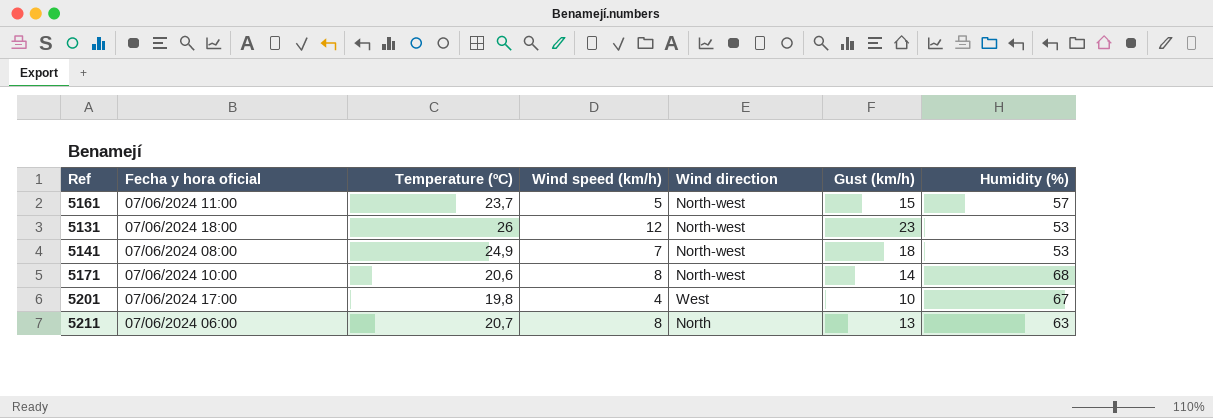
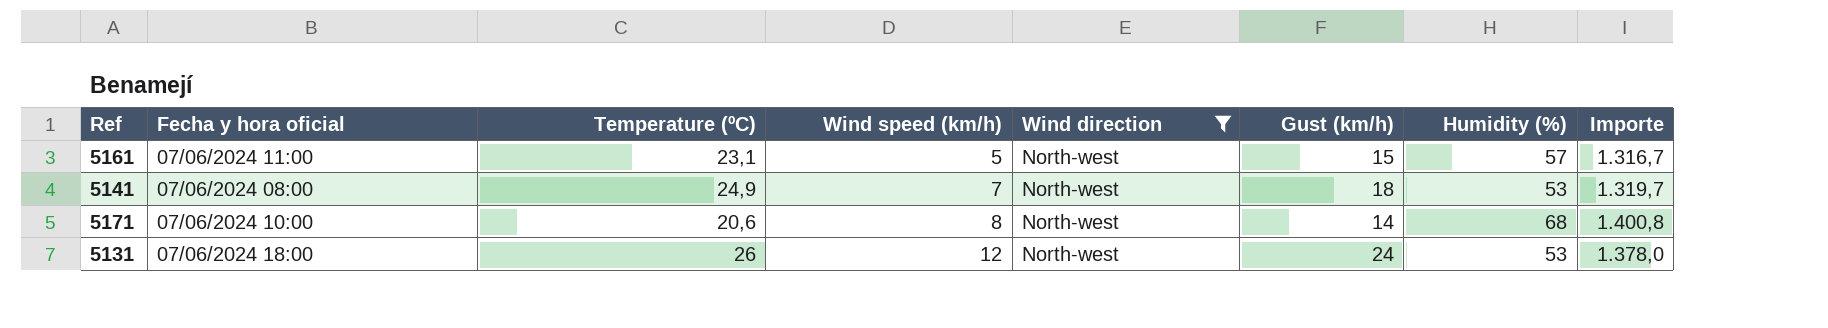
filter: none -> Wind direction = North-west
row order: none -> Wind speed (km/h) ascending
column Importe | formula: none -> [Temperature (ºC)] * [Humidity (%)]
5161 | Temperature (ºC): 23,7 -> 23,1
5131 | Gust (km/h): 23 -> 24

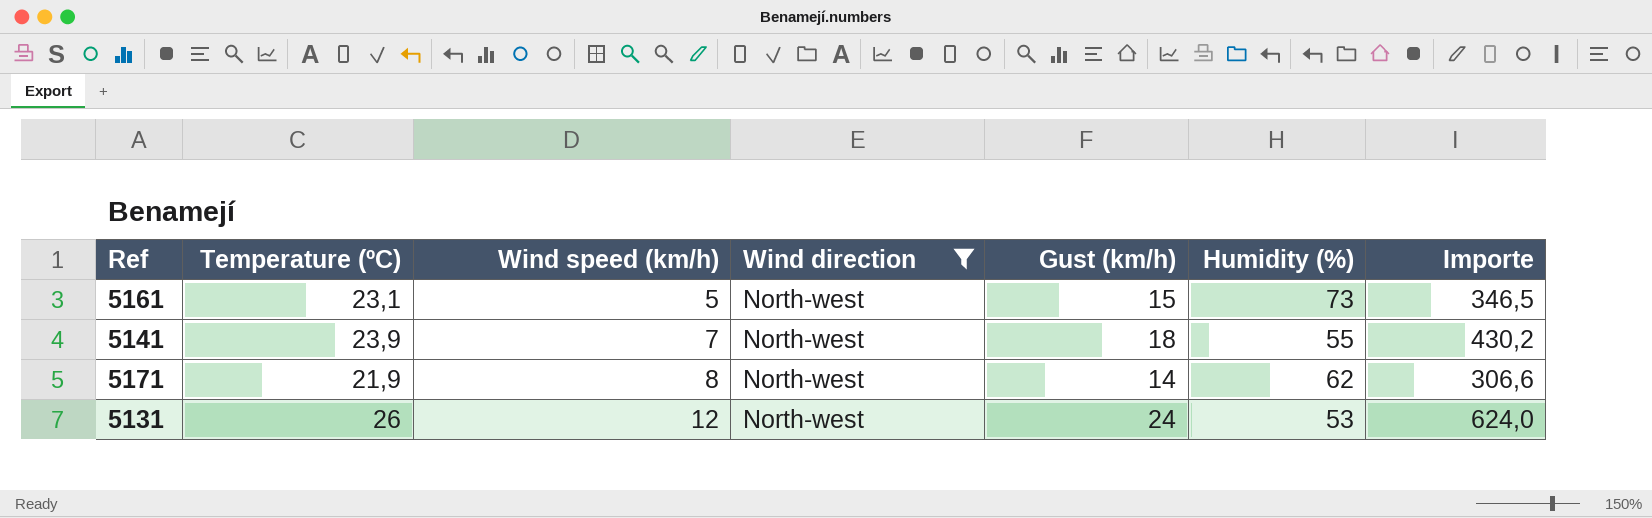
column Fecha y hora oficial | position: 2 -> none
column Importe | formula: [Temperature (ºC)] * [Humidity (%)] -> [Temperature (ºC)] * [Gust (km/h)]
5161 | Humidity (%): 57 -> 73
5141 | Temperature (ºC): 24,9 -> 23,9
5141 | Humidity (%): 53 -> 55
5171 | Temperature (ºC): 20,6 -> 21,9
5171 | Humidity (%): 68 -> 62

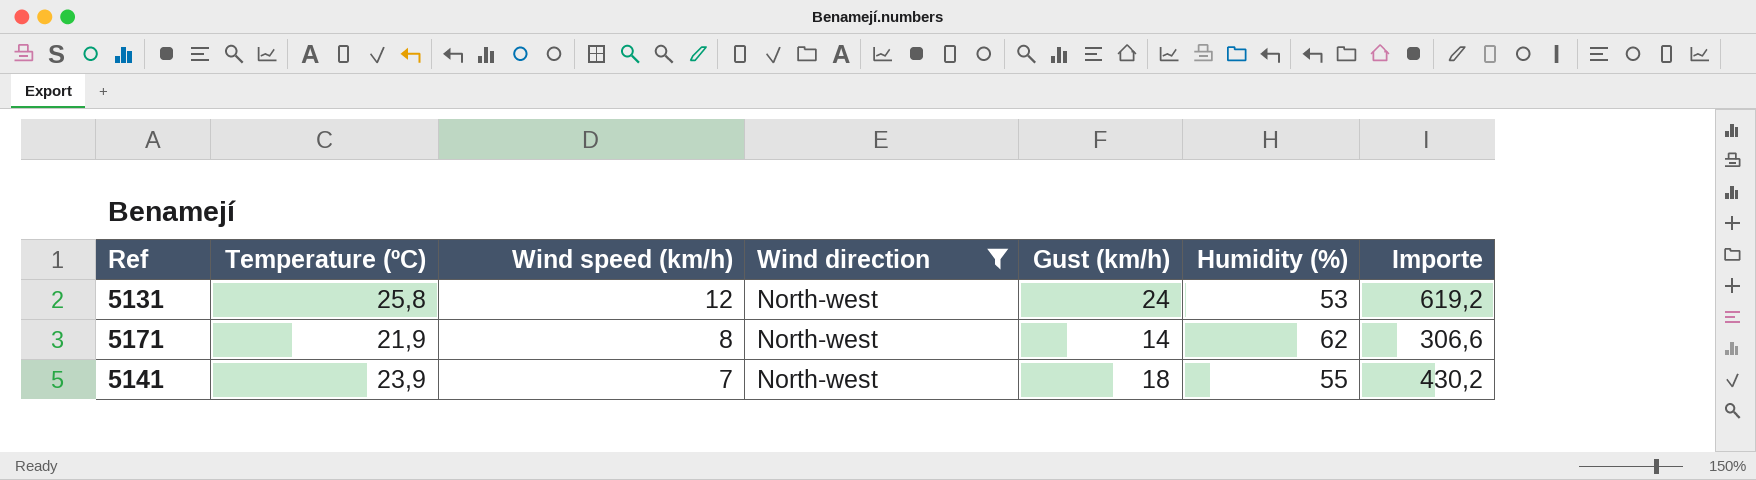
row order: Wind speed (km/h) ascending -> Wind speed (km/h) descending
row 5161: 23,1 | 5 | North-west | 15 | 73 | 346,5 -> none
5131 | Temperature (ºC): 26 -> 25,8
5131 | Importe: 624,0 -> 619,2

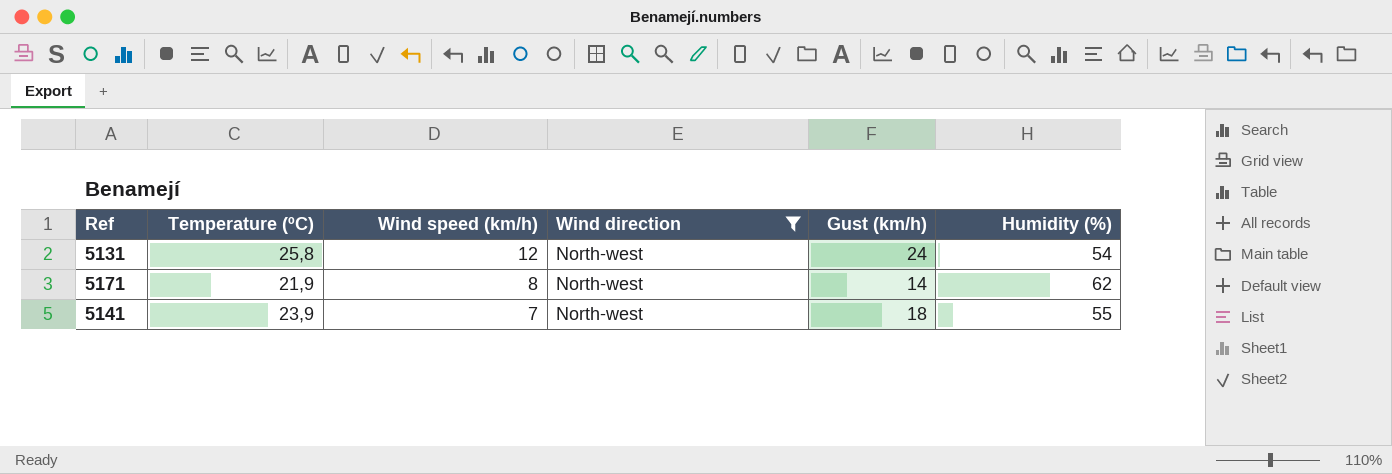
column Importe | formula: [Temperature (ºC)] * [Gust (km/h)] -> none
5131 | Humidity (%): 53 -> 54

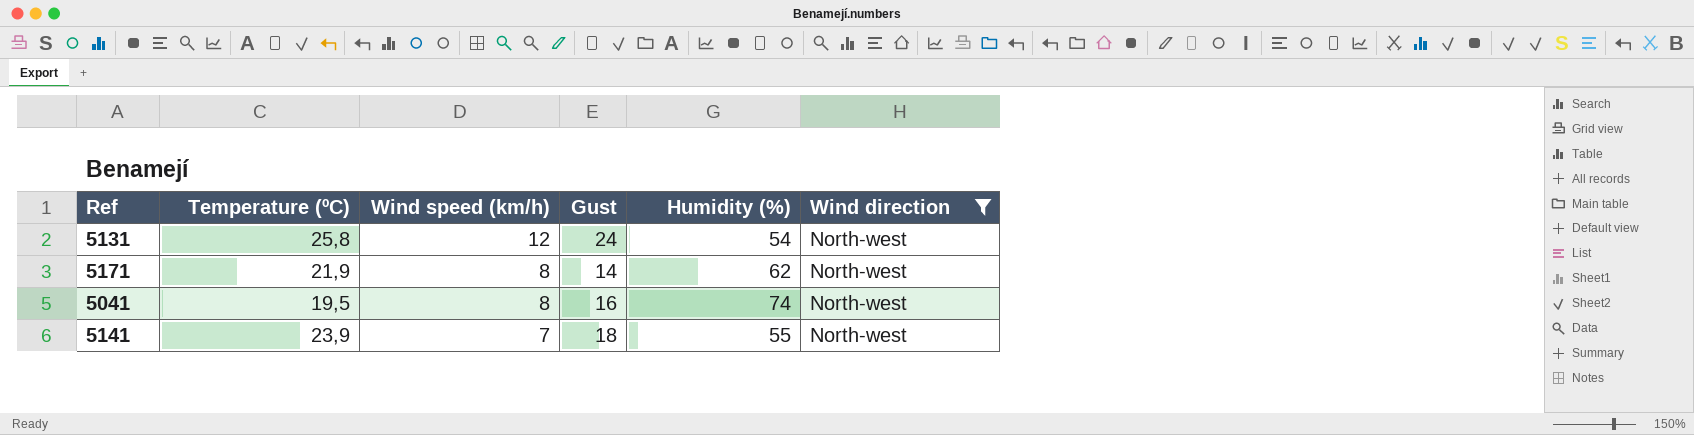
column name: Gust (km/h) -> Gust
column Wind direction | position: 4 -> 6
row 5041: none -> 19,5 | 8 | 16 | 74 | North-west

